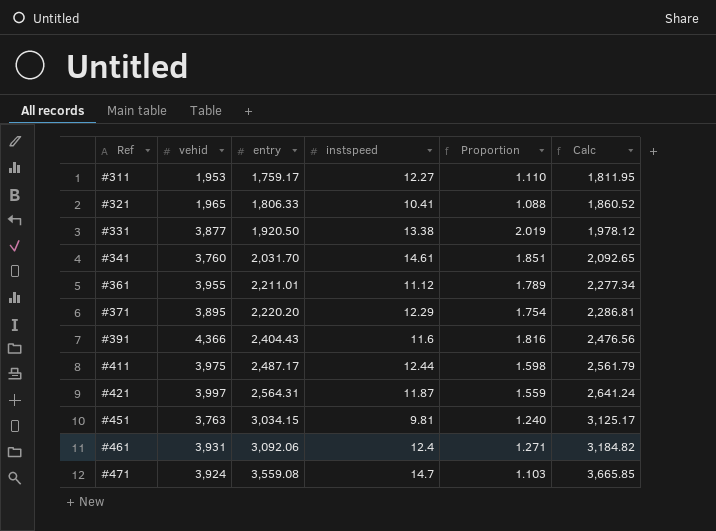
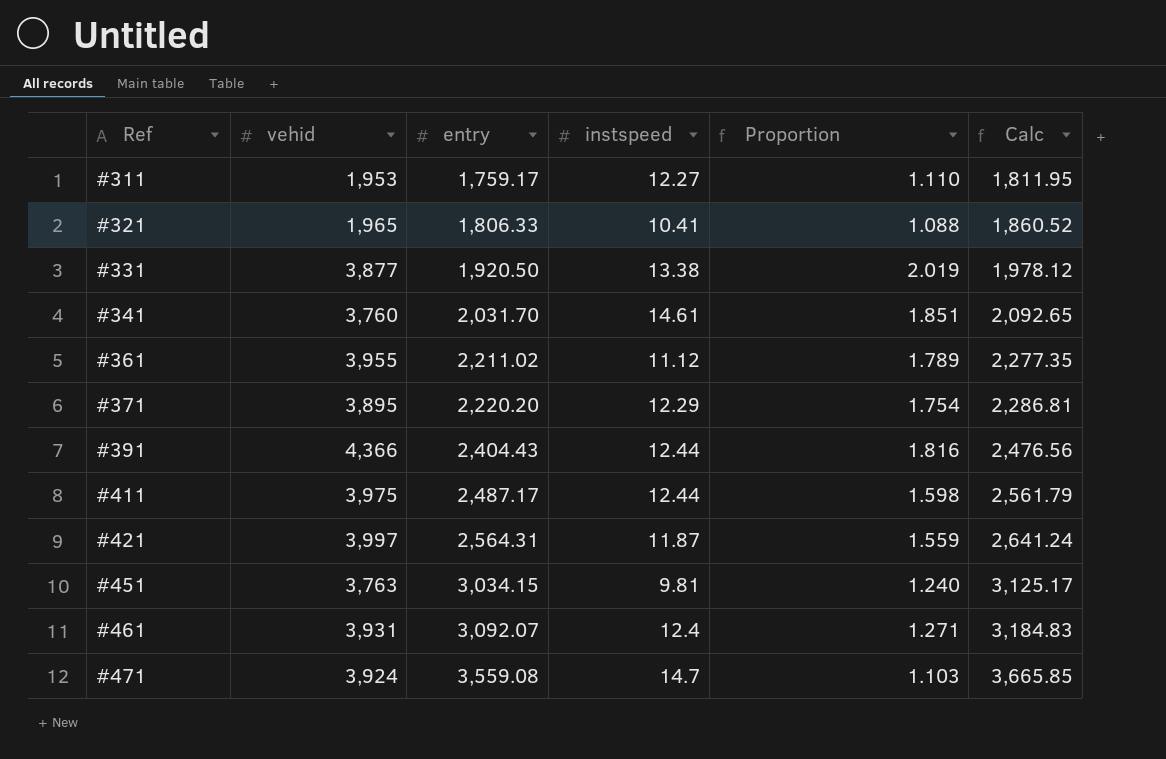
#361 | entry: 2,211.01 -> 2,211.02
#361 | Calc: 2,277.34 -> 2,277.35
#391 | instspeed: 11.6 -> 12.44
#461 | entry: 3,092.06 -> 3,092.07
#461 | Calc: 3,184.82 -> 3,184.83

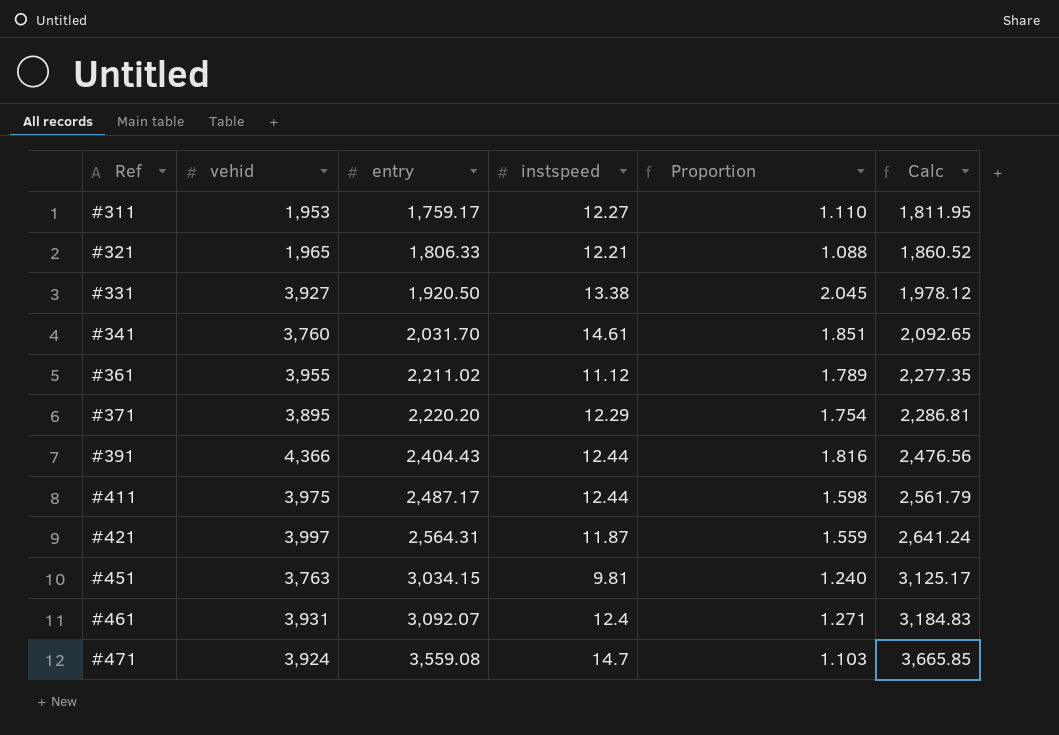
#321 | instspeed: 10.41 -> 12.21
#331 | vehid: 3,877 -> 3,927
#331 | Proportion: 2.019 -> 2.045

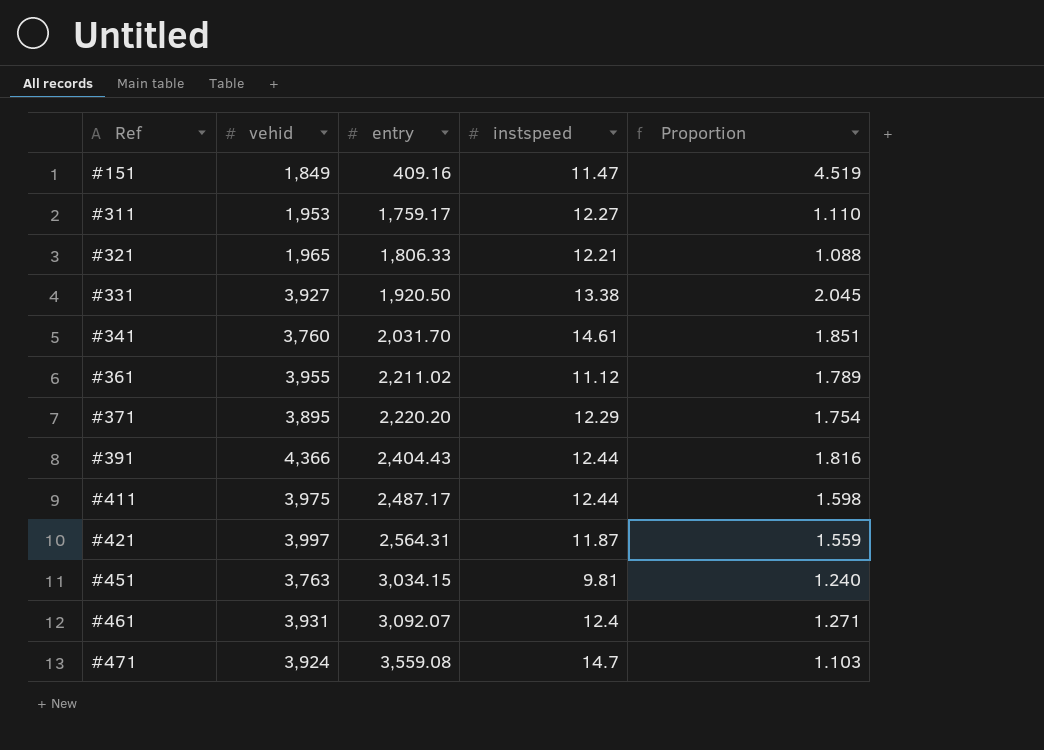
column Calc | formula: [entry] * 1.03 -> none
row #151: none -> 1,849 | 409.16 | 11.47 | 4.519

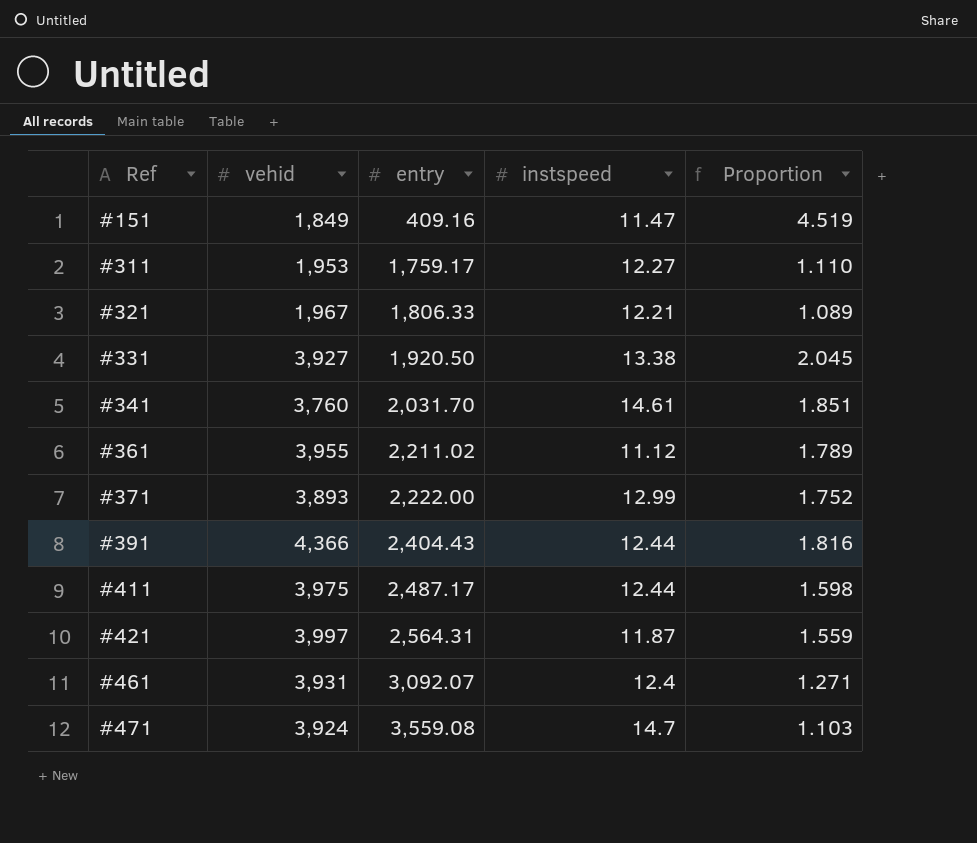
row #451: 3,763 | 3,034.15 | 9.81 | 1.240 -> none
#321 | vehid: 1,965 -> 1,967
#321 | Proportion: 1.088 -> 1.089
#371 | vehid: 3,895 -> 3,893
#371 | entry: 2,220.20 -> 2,222.00
#371 | instspeed: 12.29 -> 12.99
#371 | Proportion: 1.754 -> 1.752

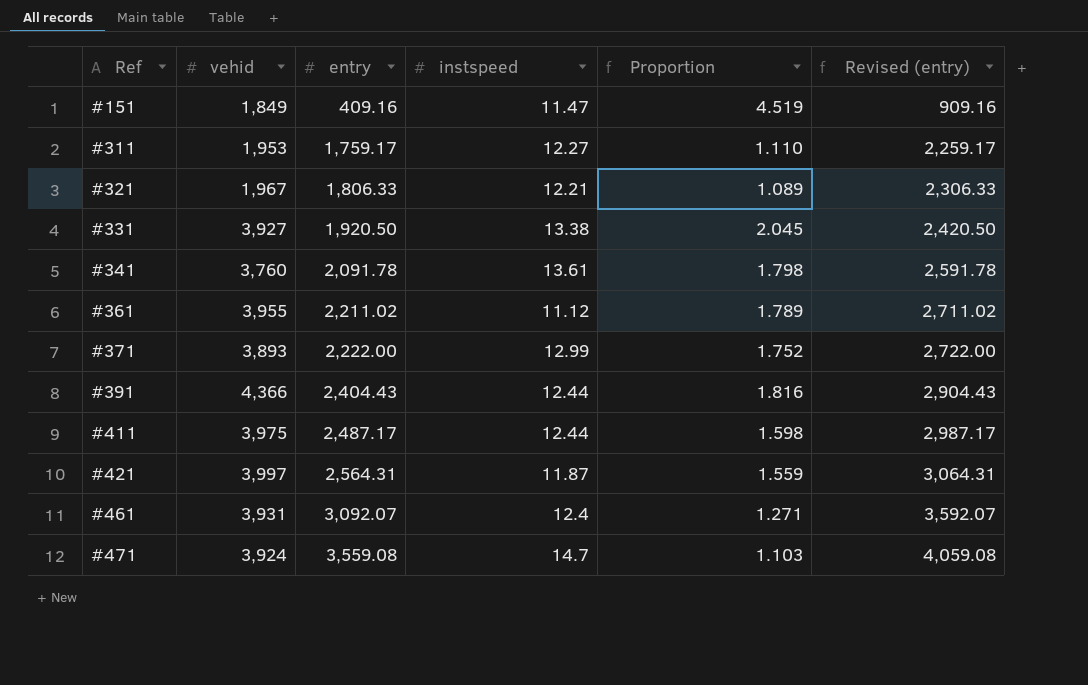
column Revised (entry) | formula: none -> [entry] + 500
#341 | entry: 2,031.70 -> 2,091.78
#341 | instspeed: 14.61 -> 13.61
#341 | Proportion: 1.851 -> 1.798

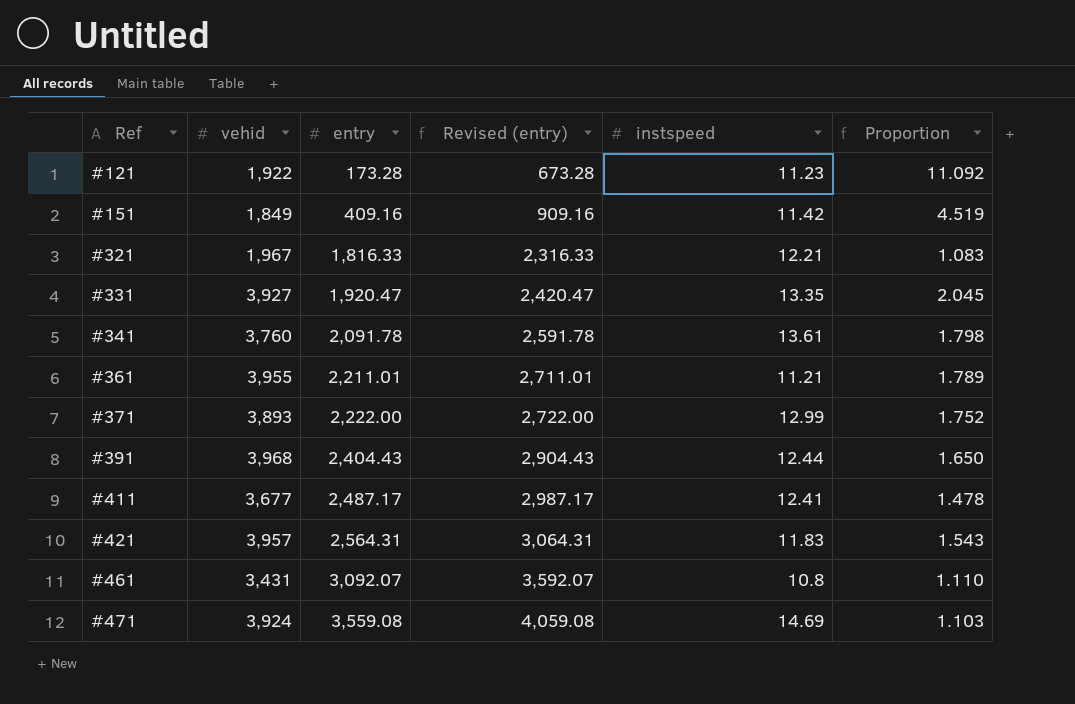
column Revised (entry) | position: 6 -> 4
row #311: 1,953 | 1,759.17 | 12.27 | 1.110 | 2,259.17 -> none
row #121: none -> 1,922 | 173.28 | 673.28 | 11.23 | 11.092
#151 | instspeed: 11.47 -> 11.42
#321 | entry: 1,806.33 -> 1,816.33
#321 | Revised (entry): 2,306.33 -> 2,316.33
#321 | Proportion: 1.089 -> 1.083
#331 | entry: 1,920.50 -> 1,920.47
#331 | Revised (entry): 2,420.50 -> 2,420.47
#331 | instspeed: 13.38 -> 13.35
#361 | entry: 2,211.02 -> 2,211.01
#361 | Revised (entry): 2,711.02 -> 2,711.01
#361 | instspeed: 11.12 -> 11.21
#391 | vehid: 4,366 -> 3,968
#391 | Proportion: 1.816 -> 1.650
#411 | vehid: 3,975 -> 3,677
#411 | instspeed: 12.44 -> 12.41
#411 | Proportion: 1.598 -> 1.478
#421 | vehid: 3,997 -> 3,957
#421 | instspeed: 11.87 -> 11.83
#421 | Proportion: 1.559 -> 1.543
#461 | vehid: 3,931 -> 3,431
#461 | instspeed: 12.4 -> 10.8
#461 | Proportion: 1.271 -> 1.110
#471 | instspeed: 14.7 -> 14.69

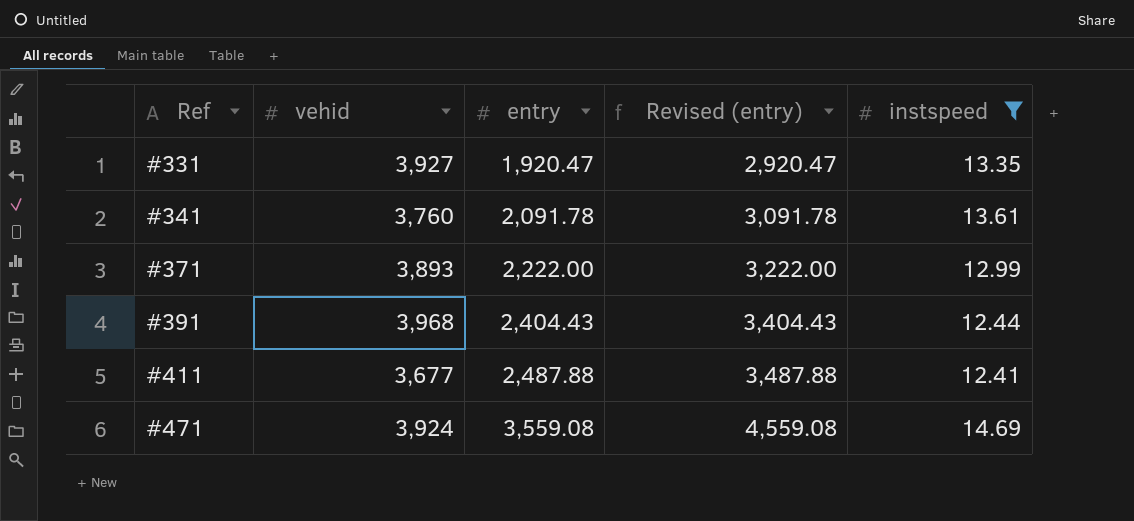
filter: none -> instspeed >= 12.41
column Proportion | formula: [vehid] / [entry] -> none
column Revised (entry) | formula: [entry] + 500 -> [entry] + 1000
#411 | entry: 2,487.17 -> 2,487.88

